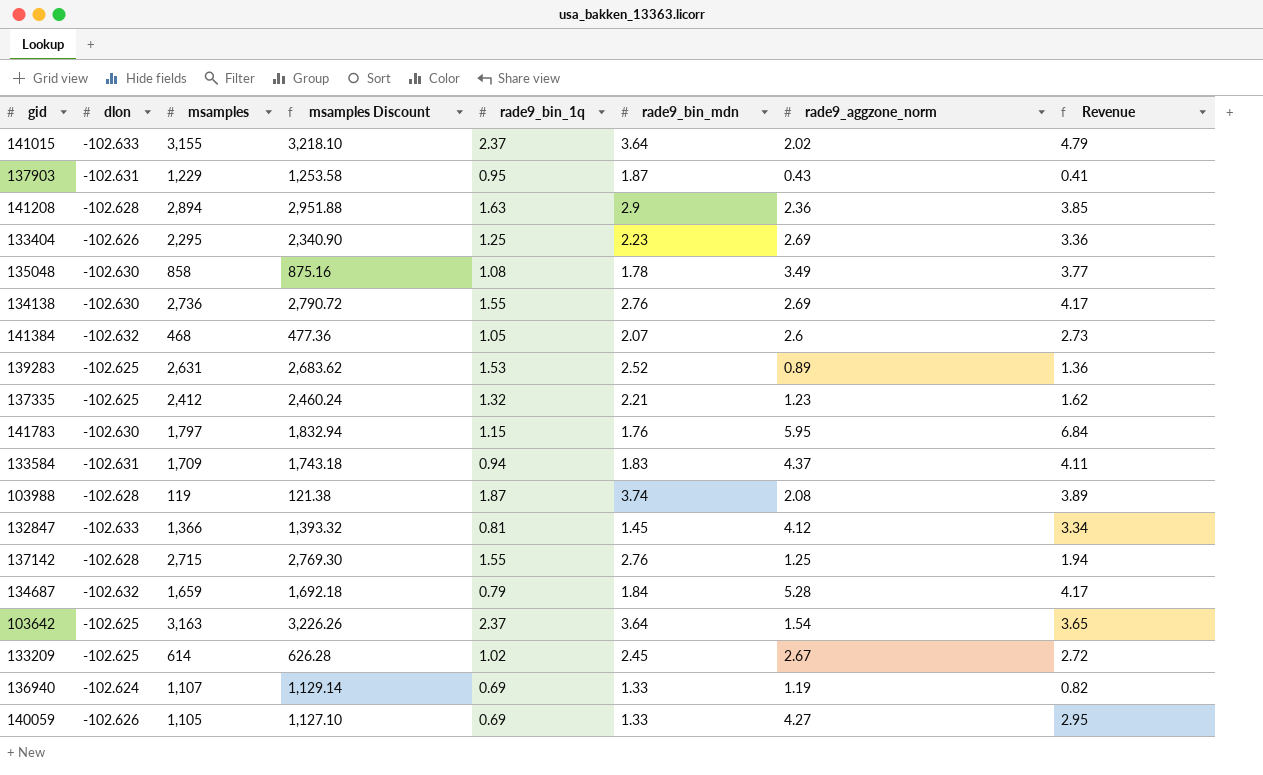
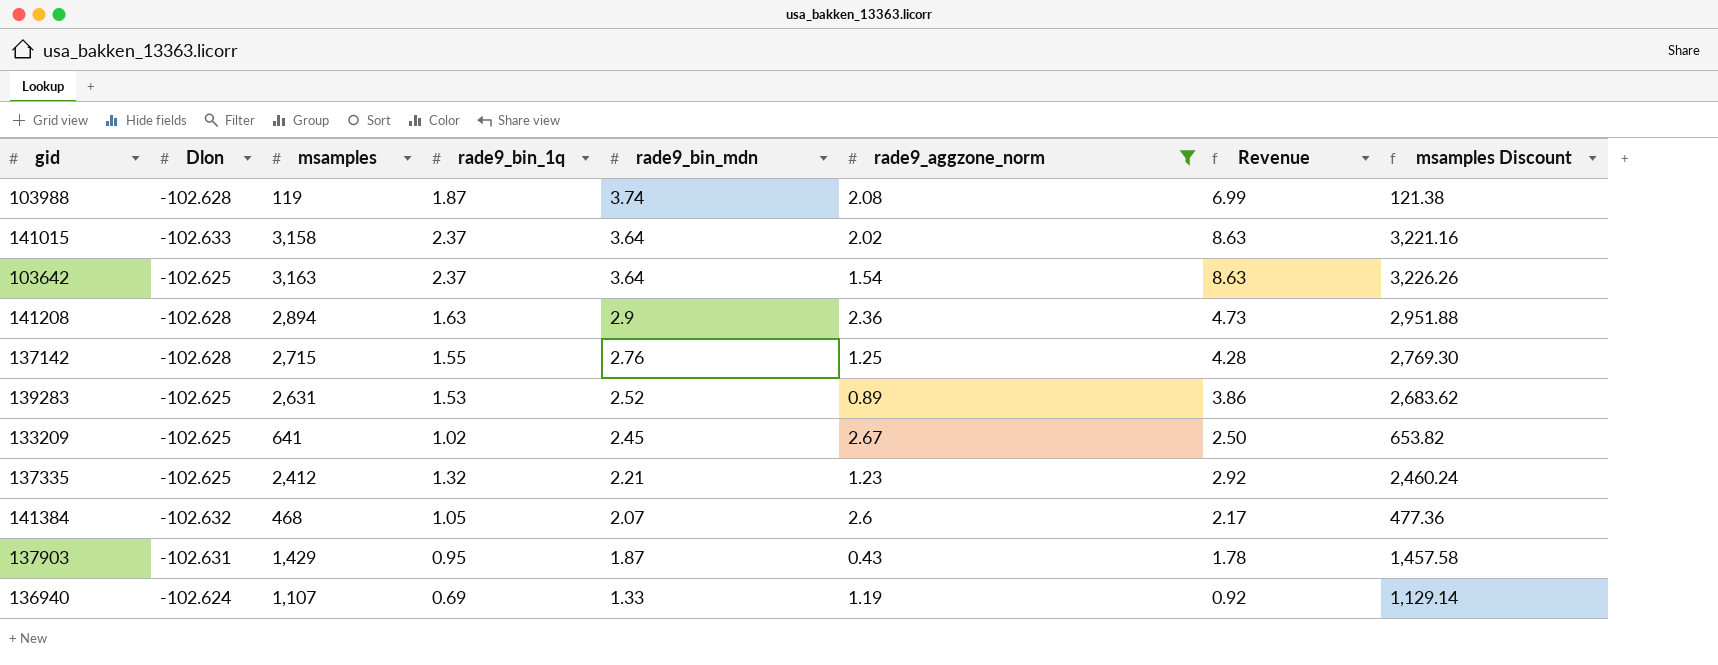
filter: none -> rade9_aggzone_norm <= 2.67
row order: none -> rade9_bin_mdn descending
column name: dlon -> Dlon
column Revenue | formula: [rade9_bin_1q] * [rade9_aggzone_norm] -> [rade9_bin_1q] * [rade9_bin_mdn]
column msamples Discount | position: 4 -> 8
141015 | msamples: 3,155 -> 3,158
141015 | msamples Discount: 3,218.10 -> 3,221.16
133209 | msamples: 614 -> 641
133209 | msamples Discount: 626.28 -> 653.82
137903 | msamples: 1,229 -> 1,429
137903 | msamples Discount: 1,253.58 -> 1,457.58

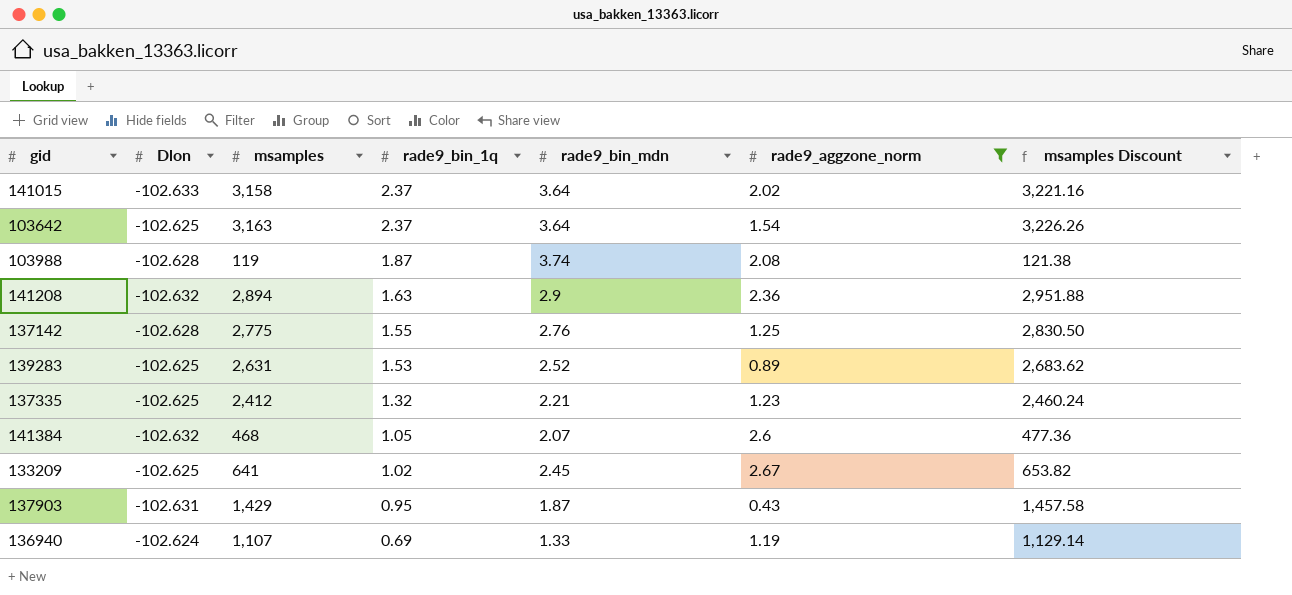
row order: rade9_bin_mdn descending -> rade9_bin_1q descending
column Revenue | formula: [rade9_bin_1q] * [rade9_bin_mdn] -> none
141208 | Dlon: -102.628 -> -102.632
137142 | msamples: 2,715 -> 2,775
137142 | msamples Discount: 2,769.30 -> 2,830.50

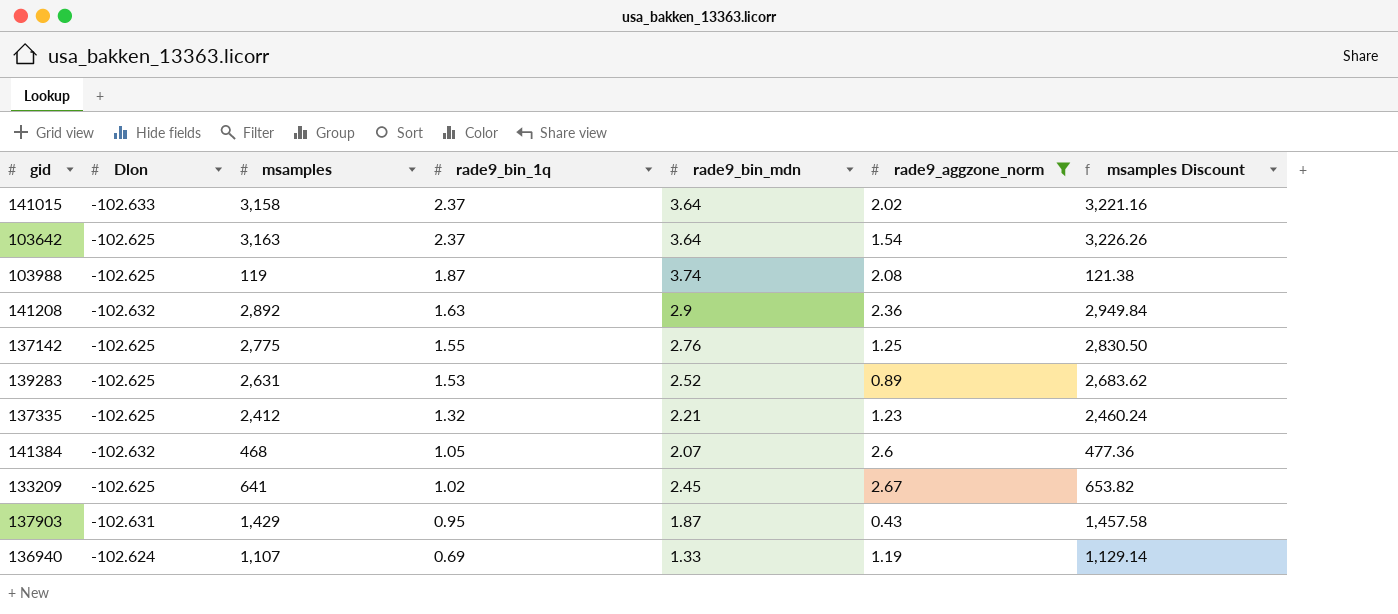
103988 | Dlon: -102.628 -> -102.625
141208 | msamples: 2,894 -> 2,892
141208 | msamples Discount: 2,951.88 -> 2,949.84
137142 | Dlon: -102.628 -> -102.625

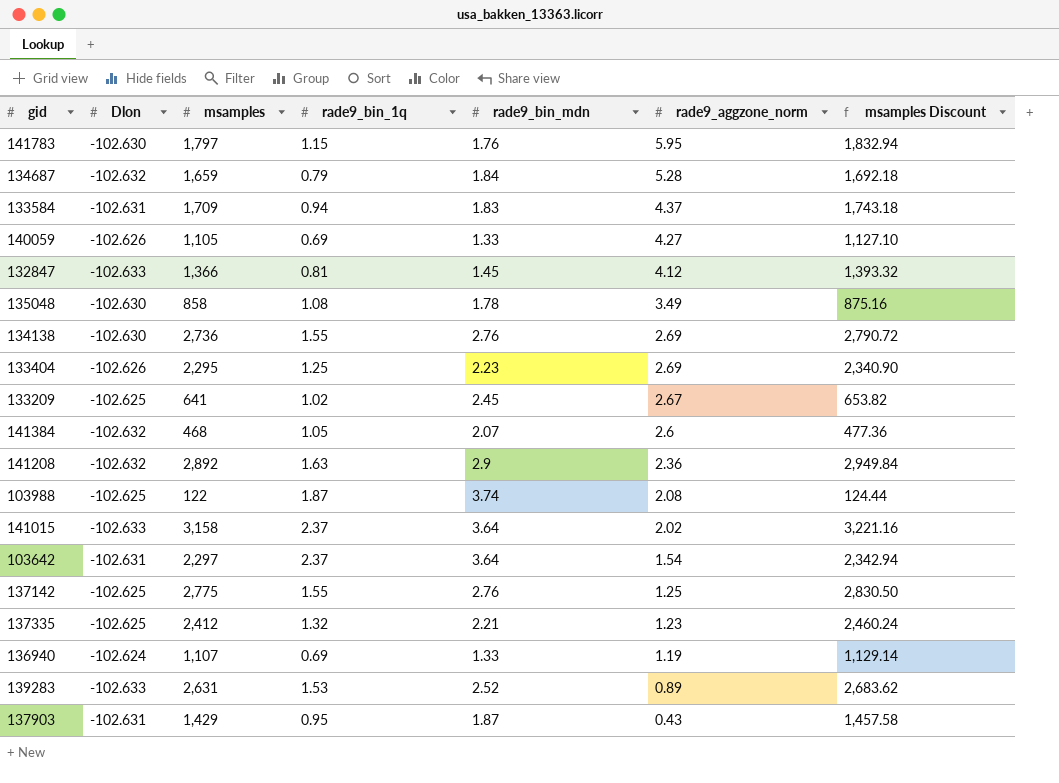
filter: rade9_aggzone_norm <= 2.67 -> none
row order: rade9_bin_1q descending -> rade9_aggzone_norm descending
103988 | msamples: 119 -> 122
103988 | msamples Discount: 121.38 -> 124.44
103642 | Dlon: -102.625 -> -102.631
103642 | msamples: 3,163 -> 2,297
103642 | msamples Discount: 3,226.26 -> 2,342.94
139283 | Dlon: -102.625 -> -102.633

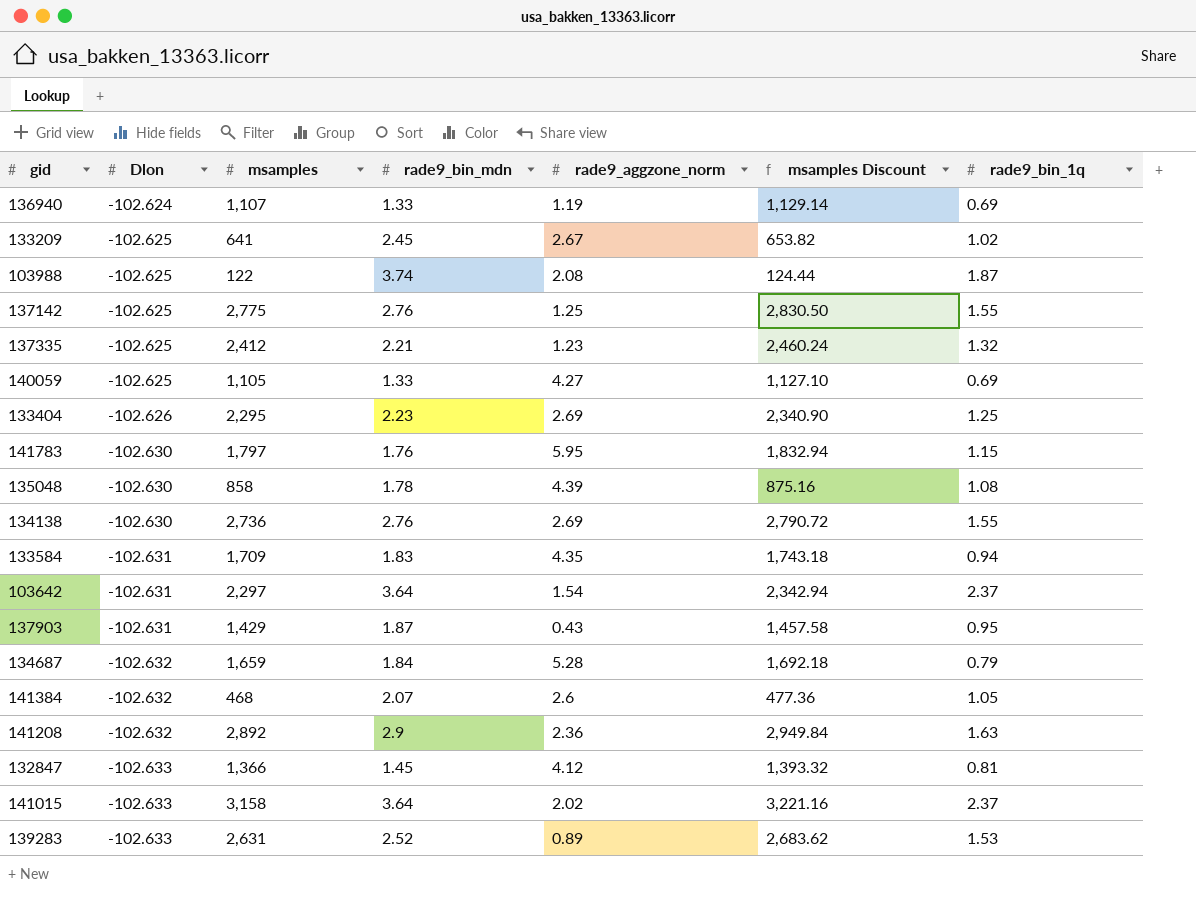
row order: rade9_aggzone_norm descending -> Dlon descending
column rade9_bin_1q | position: 4 -> 7
140059 | Dlon: -102.626 -> -102.625
135048 | rade9_aggzone_norm: 3.49 -> 4.39
133584 | rade9_aggzone_norm: 4.37 -> 4.35

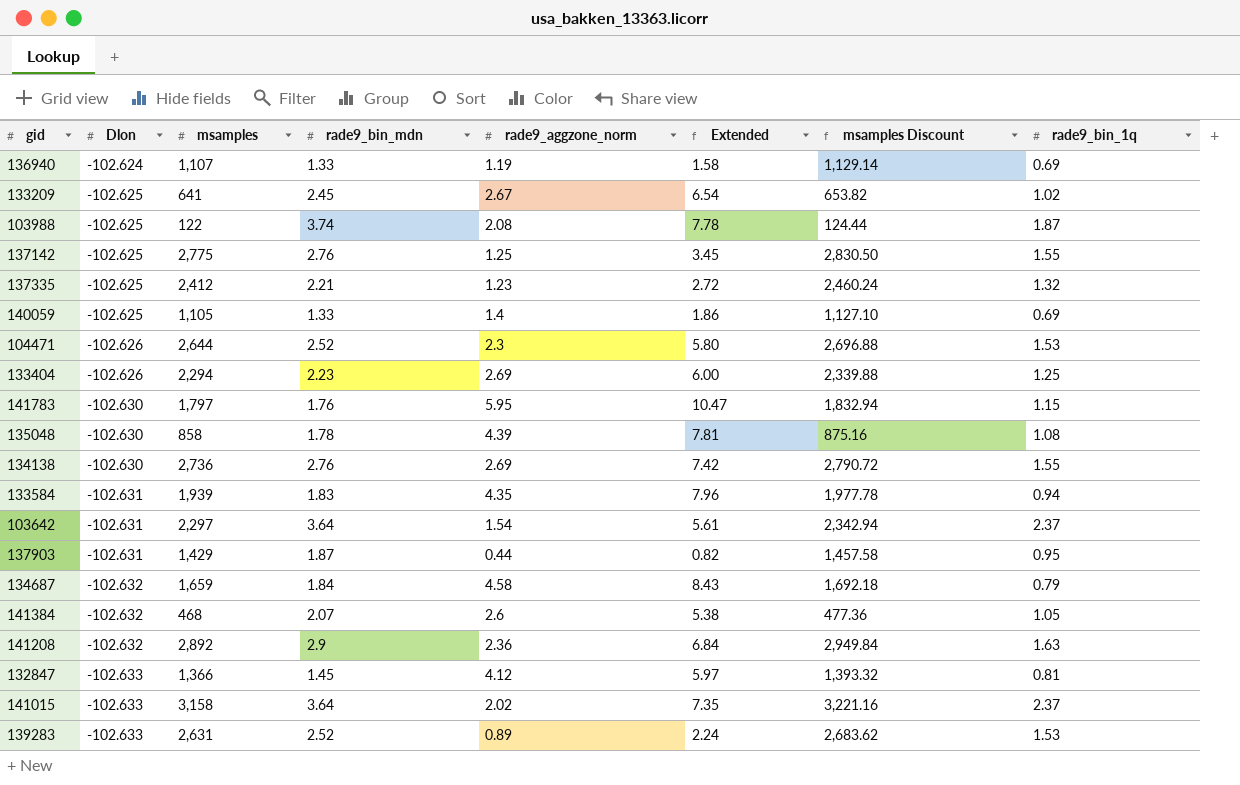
column Extended | formula: none -> [rade9_bin_mdn] * [rade9_aggzone_norm]
140059 | rade9_aggzone_norm: 4.27 -> 1.4
row 104471: none -> -102.626 | 2,644 | 2.52 | 2.3 | 5.80 | 2,696.88 | 1.53
133404 | msamples: 2,295 -> 2,294
133404 | msamples Discount: 2,340.90 -> 2,339.88
133584 | msamples: 1,709 -> 1,939
133584 | msamples Discount: 1,743.18 -> 1,977.78
137903 | rade9_aggzone_norm: 0.43 -> 0.44
134687 | rade9_aggzone_norm: 5.28 -> 4.58

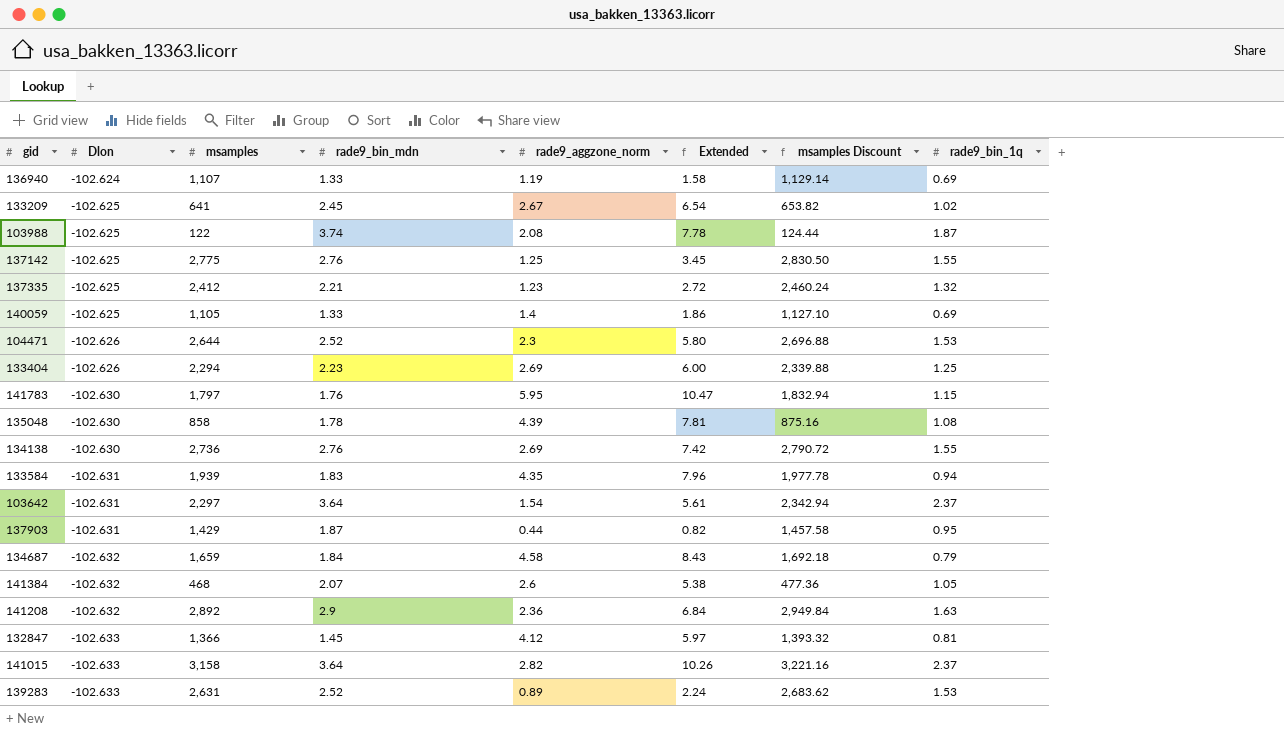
141015 | rade9_aggzone_norm: 2.02 -> 2.82
141015 | Extended: 7.35 -> 10.26

